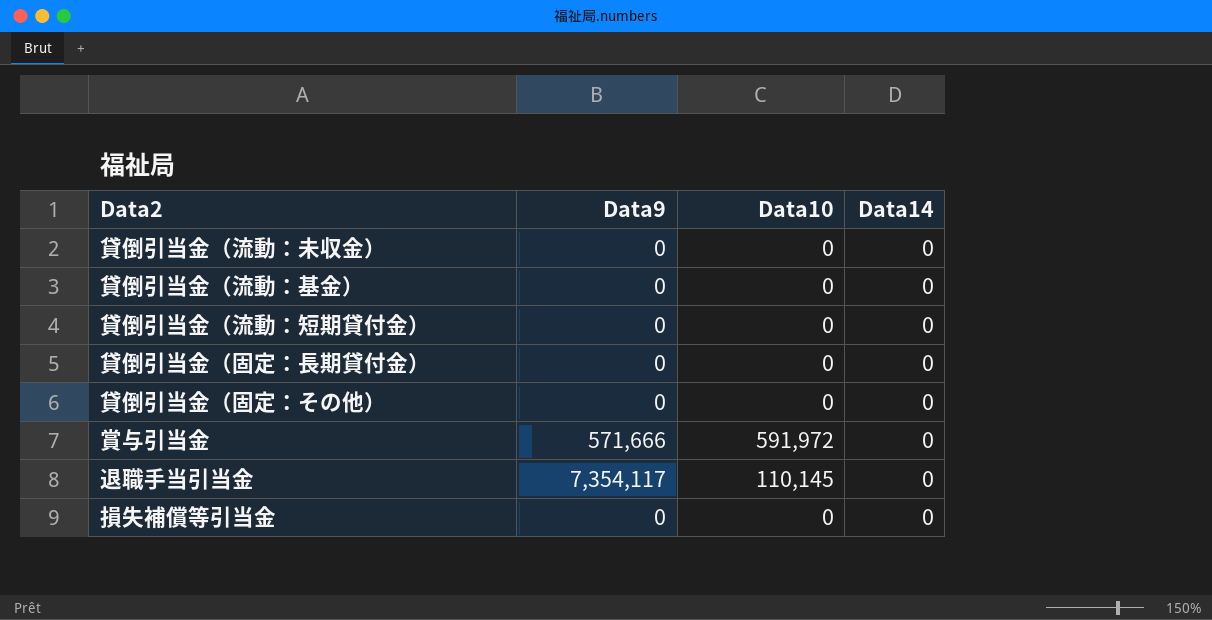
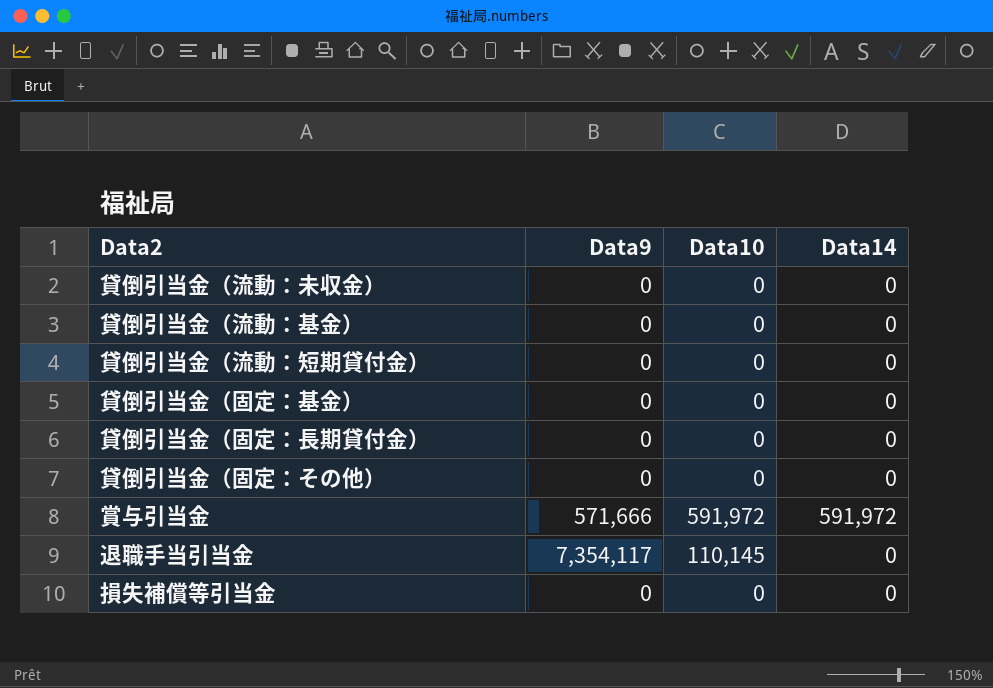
row 貸倒引当金（固定：基金）: none -> 0 | 0 | 0
賞与引当金 | Data14: 0 -> 591,972

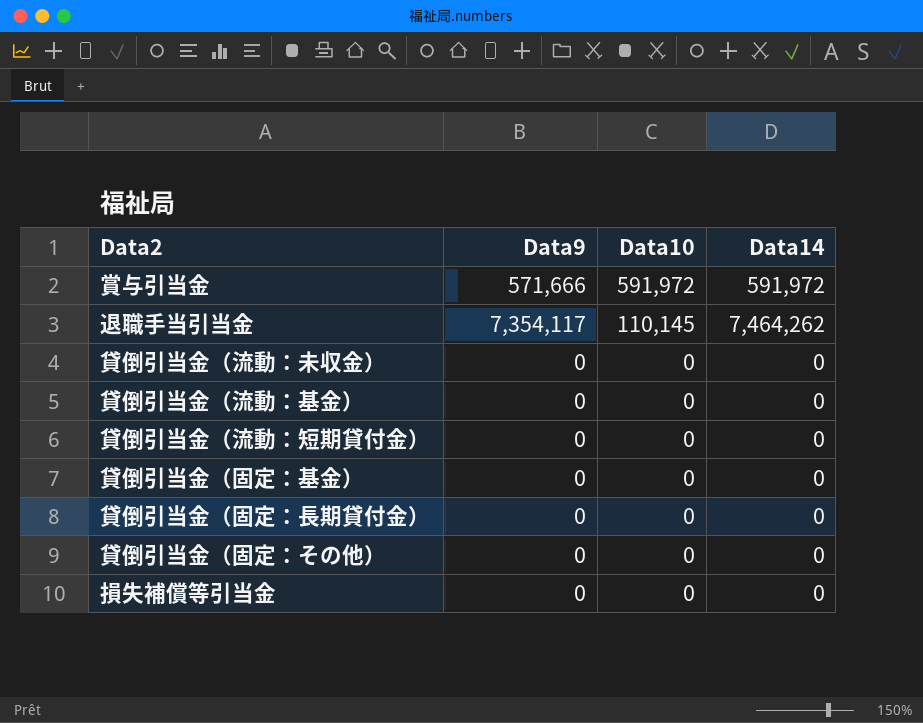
row order: none -> Data10 descending
退職手当引当金 | Data14: 0 -> 7,464,262

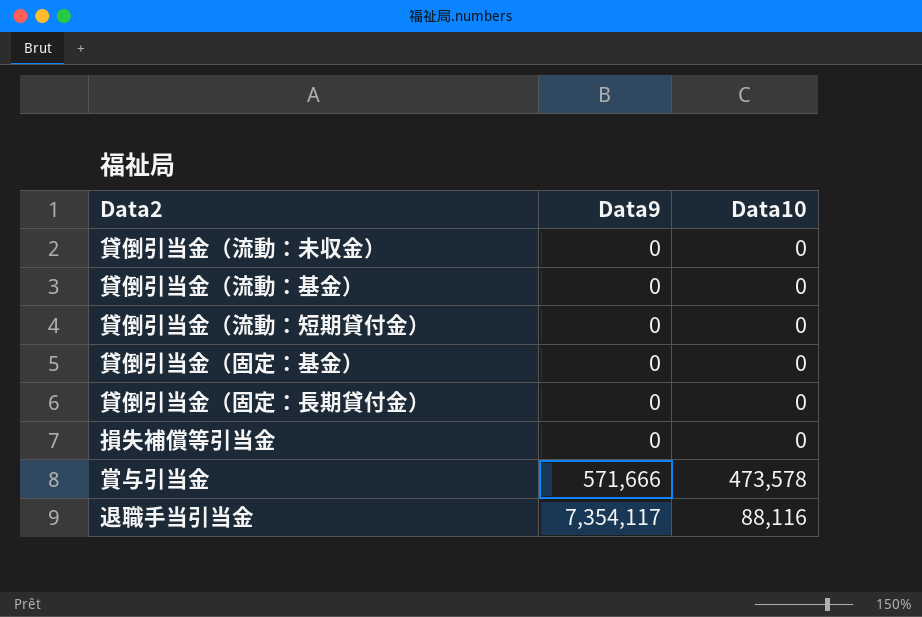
row order: Data10 descending -> Data9 ascending
column Data14 | position: 4 -> none
row 貸倒引当金（固定：その他）: 0 | 0 | 0 -> none
賞与引当金 | Data10: 591,972 -> 473,578
退職手当引当金 | Data10: 110,145 -> 88,116

